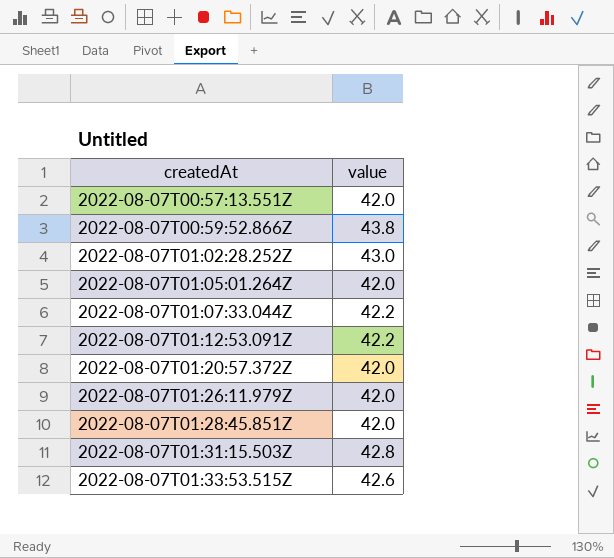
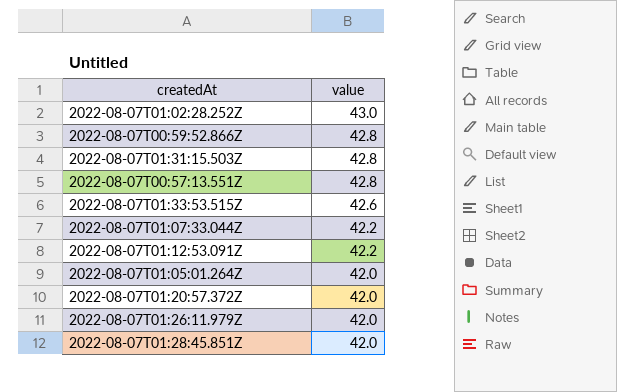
row order: createdAt ascending -> value descending
2022-08-07T00:59:52.866Z | value: 43.8 -> 42.8
2022-08-07T00:57:13.551Z | value: 42.0 -> 42.8

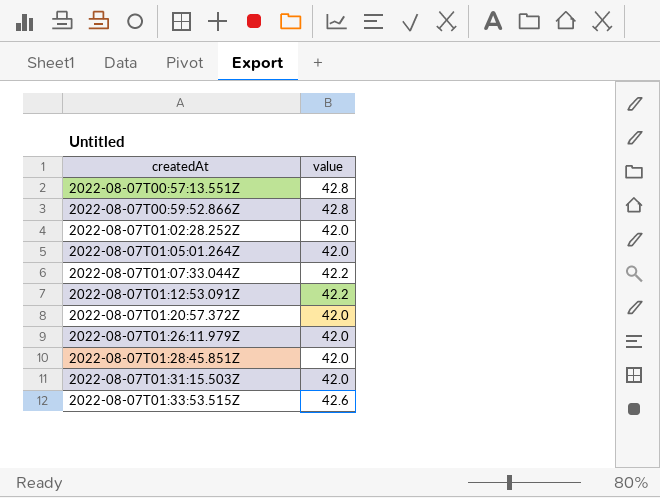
row order: value descending -> createdAt ascending
2022-08-07T01:02:28.252Z | value: 43.0 -> 42.0
2022-08-07T01:31:15.503Z | value: 42.8 -> 42.0

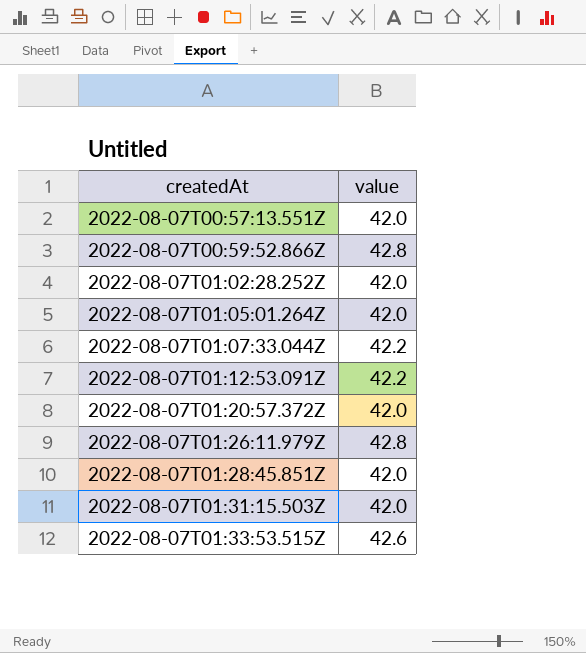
2022-08-07T00:57:13.551Z | value: 42.8 -> 42.0
2022-08-07T01:26:11.979Z | value: 42.0 -> 42.8

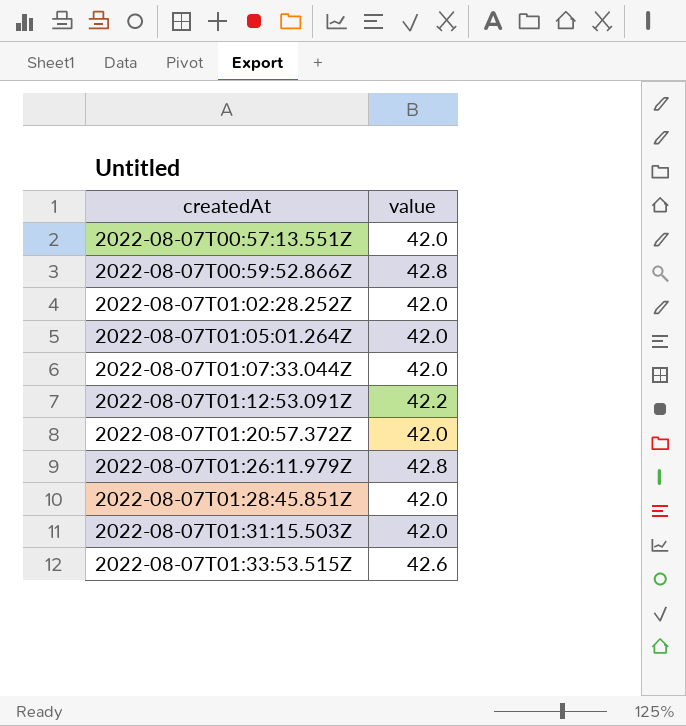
2022-08-07T01:07:33.044Z | value: 42.2 -> 42.0

